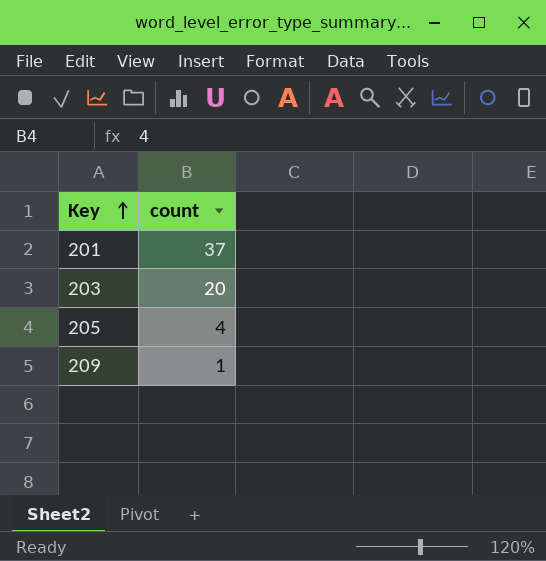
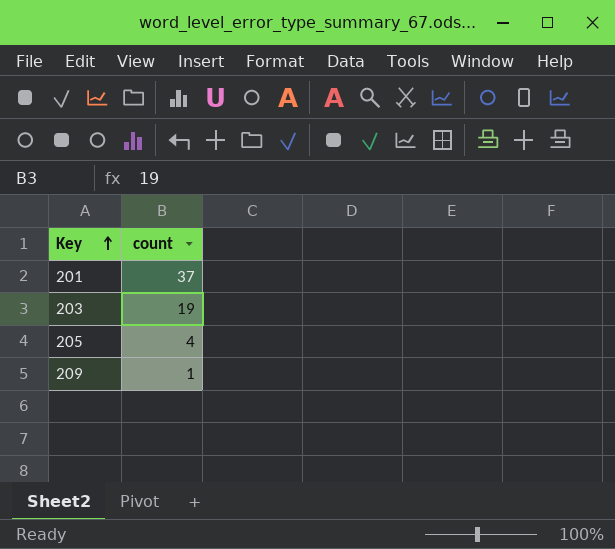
203 | count: 20 -> 19

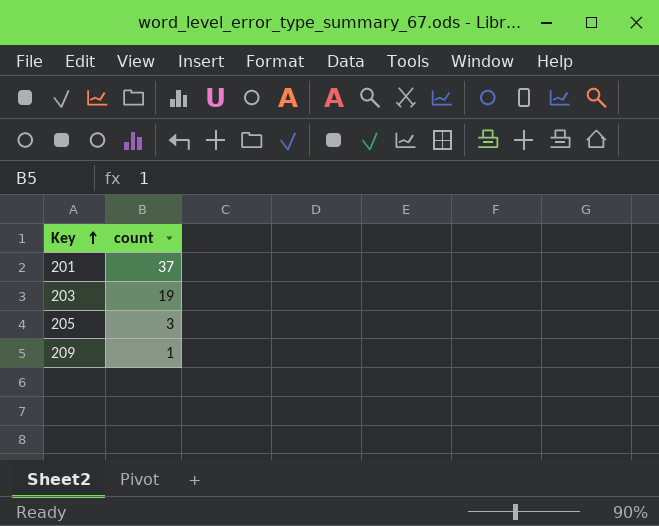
205 | count: 4 -> 3

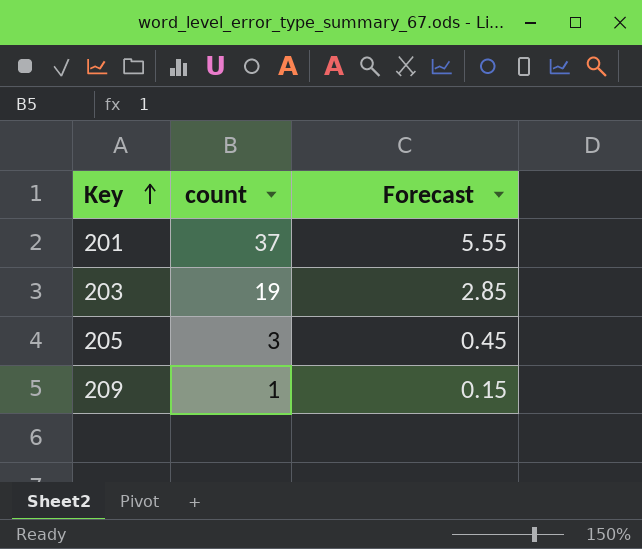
column Forecast | formula: none -> [count] * 0.15

